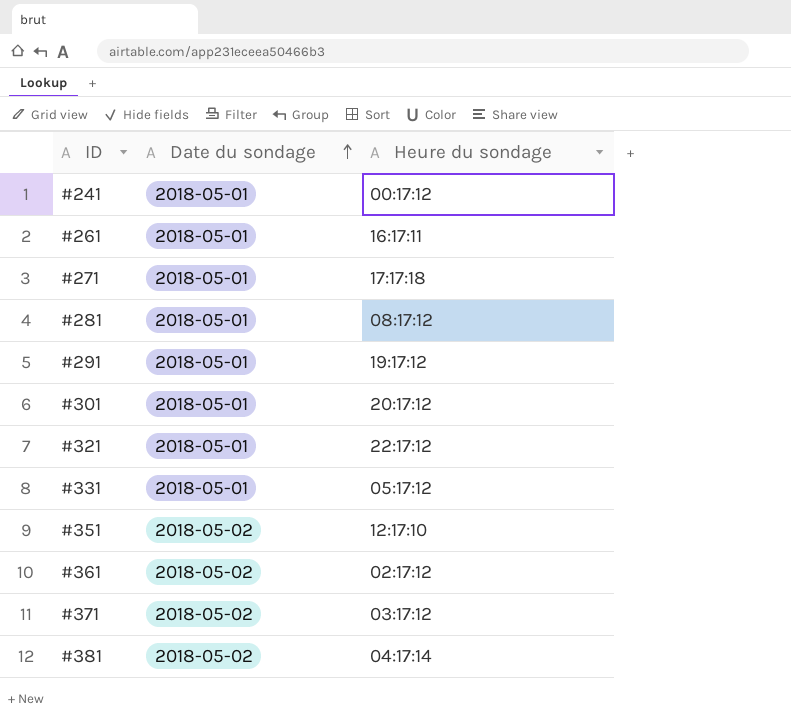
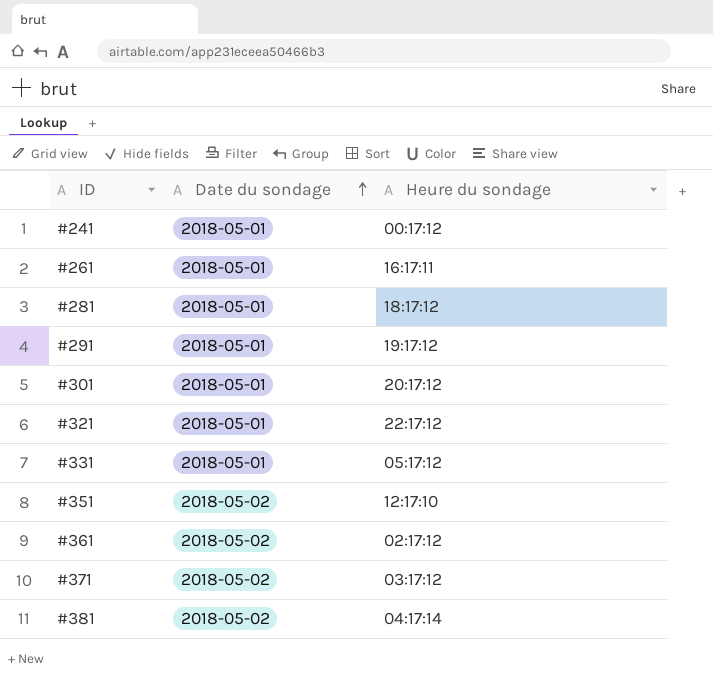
row #271: 2018-05-01 | 17:17:18 -> none
#281 | Heure du sondage: 08:17:12 -> 18:17:12

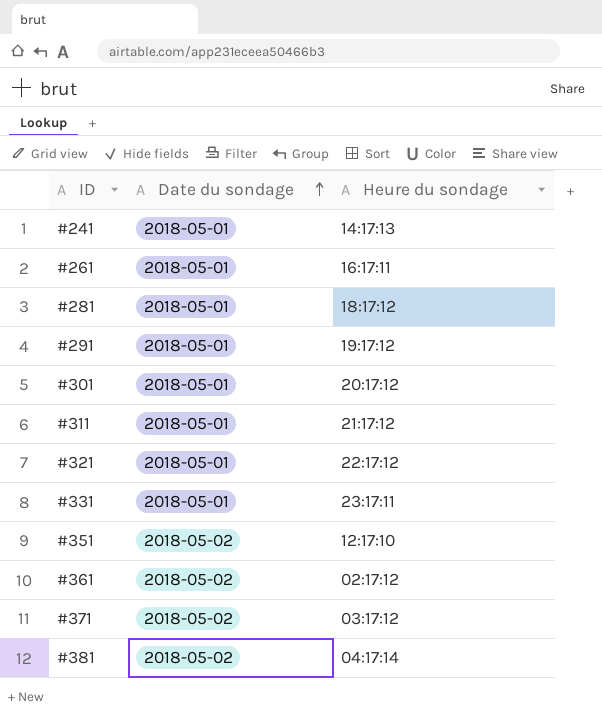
#241 | Heure du sondage: 00:17:12 -> 14:17:13
row #311: none -> 2018-05-01 | 21:17:12
#331 | Heure du sondage: 05:17:12 -> 23:17:11

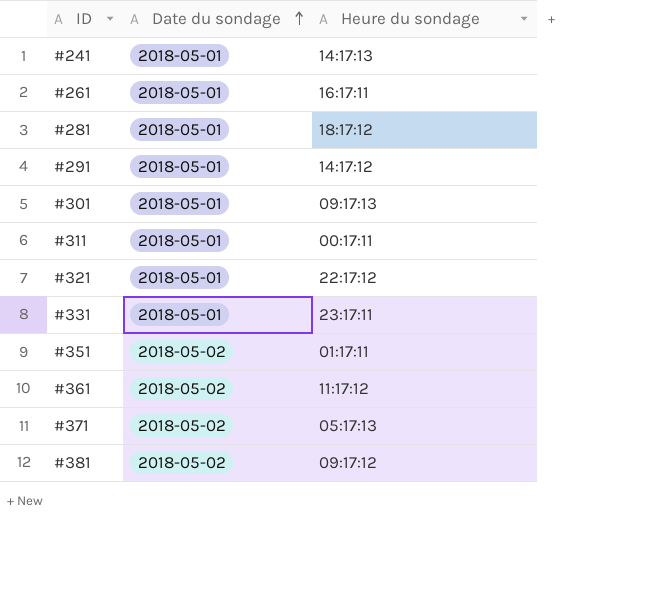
#291 | Heure du sondage: 19:17:12 -> 14:17:12
#301 | Heure du sondage: 20:17:12 -> 09:17:13
#311 | Heure du sondage: 21:17:12 -> 00:17:11
#351 | Heure du sondage: 12:17:10 -> 01:17:11
#361 | Heure du sondage: 02:17:12 -> 11:17:12
#371 | Heure du sondage: 03:17:12 -> 05:17:13
#381 | Heure du sondage: 04:17:14 -> 09:17:12

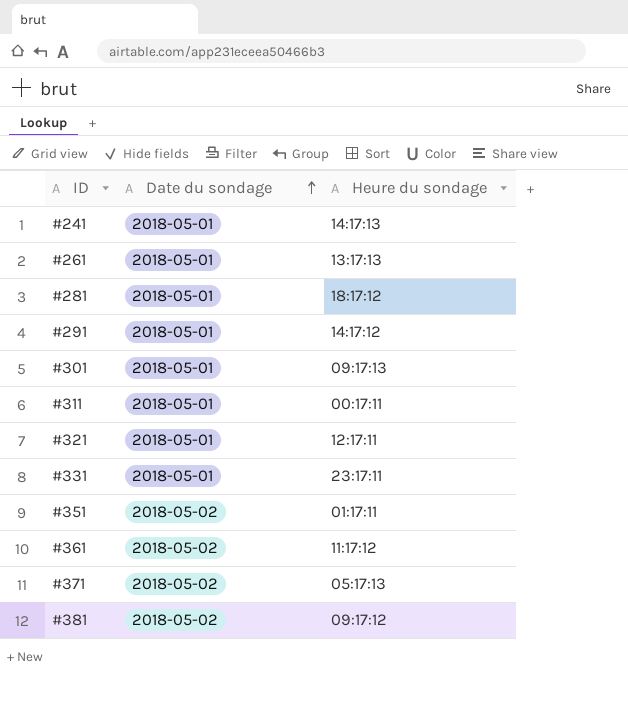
#261 | Heure du sondage: 16:17:11 -> 13:17:13
#321 | Heure du sondage: 22:17:12 -> 12:17:11

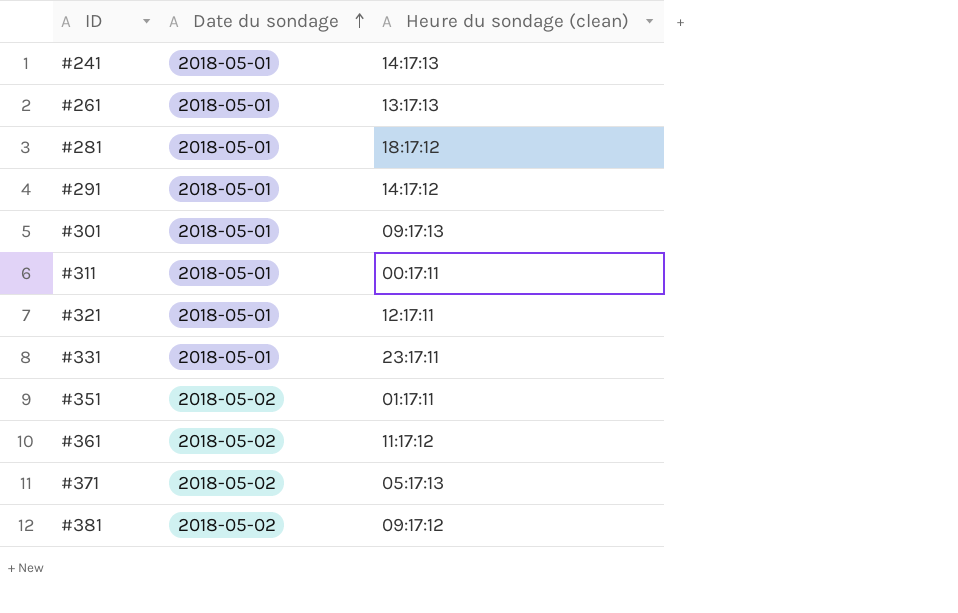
column name: Heure du sondage -> Heure du sondage (clean)

